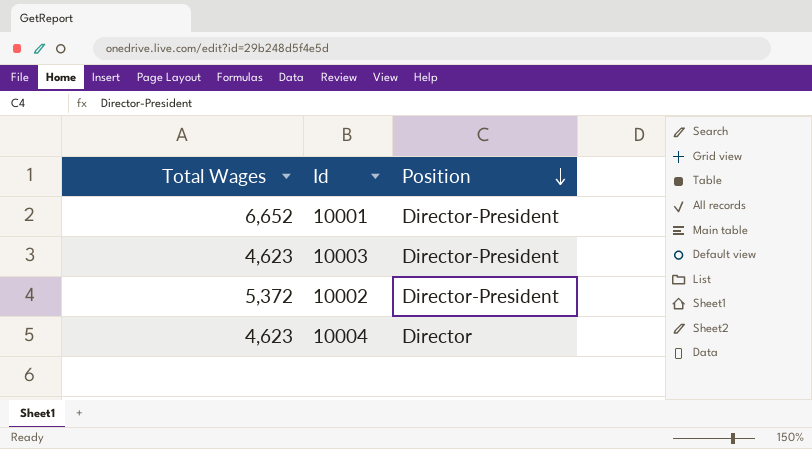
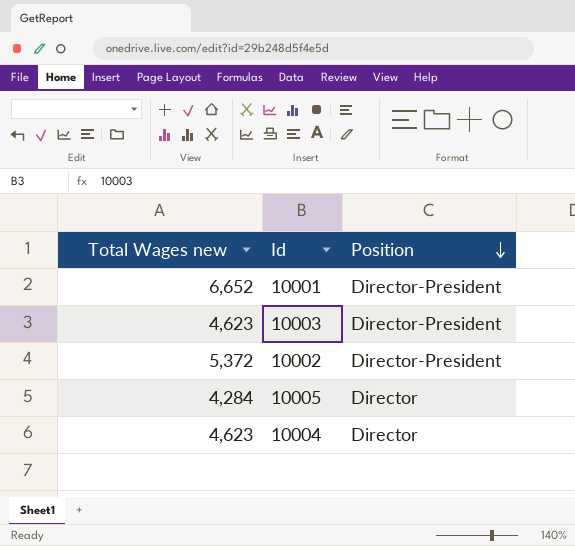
column name: Total Wages -> Total Wages new
row 10005: none -> 4,284 | Director

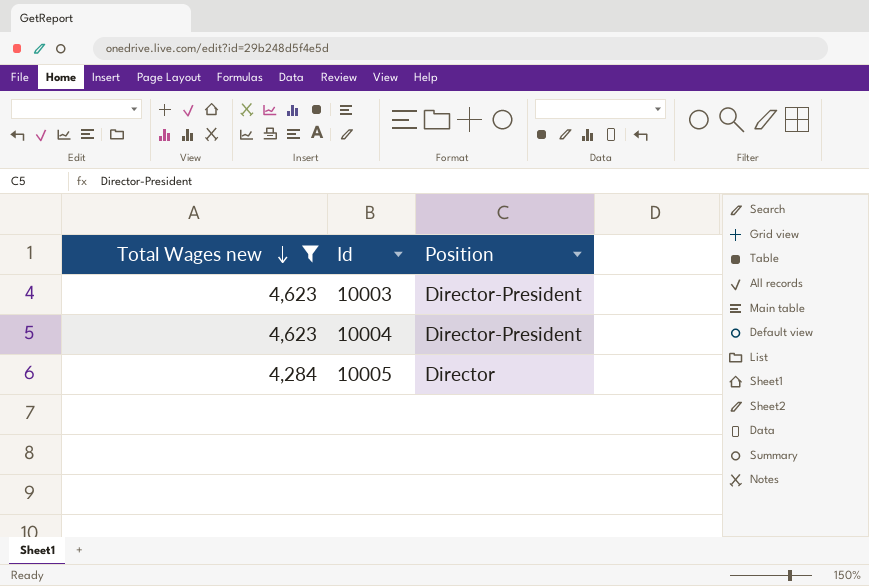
filter: none -> Total Wages new <= 4,623
row order: Position descending -> Total Wages new descending
10004 | Position: Director -> Director-President

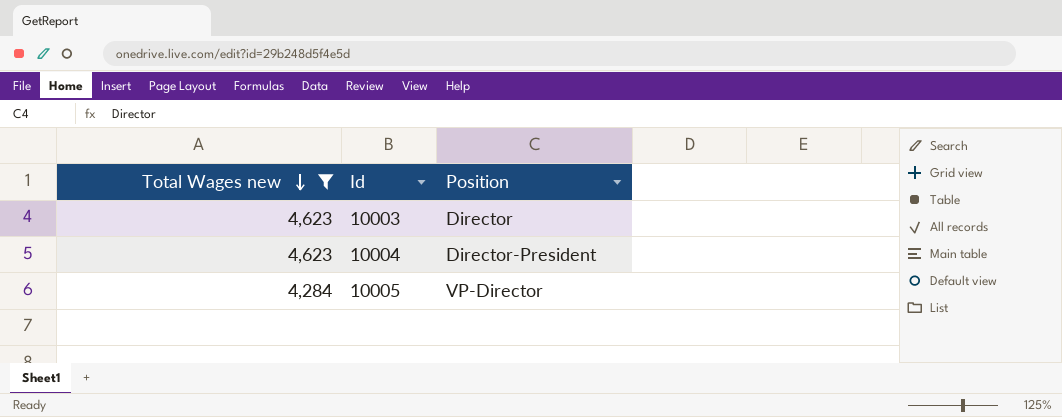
10003 | Position: Director-President -> Director
10005 | Position: Director -> VP-Director

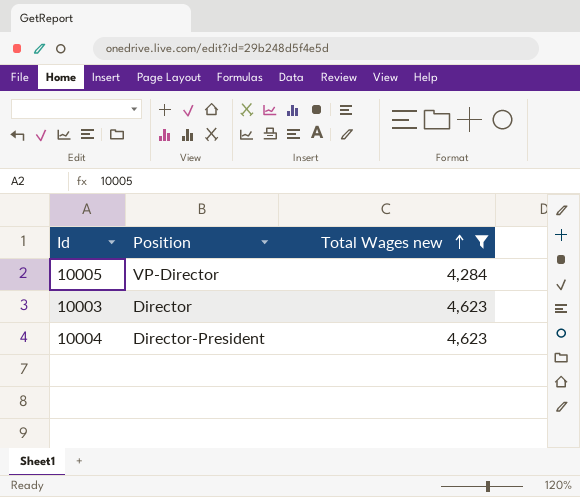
row order: Total Wages new descending -> Total Wages new ascending
column Total Wages new | position: 1 -> 3

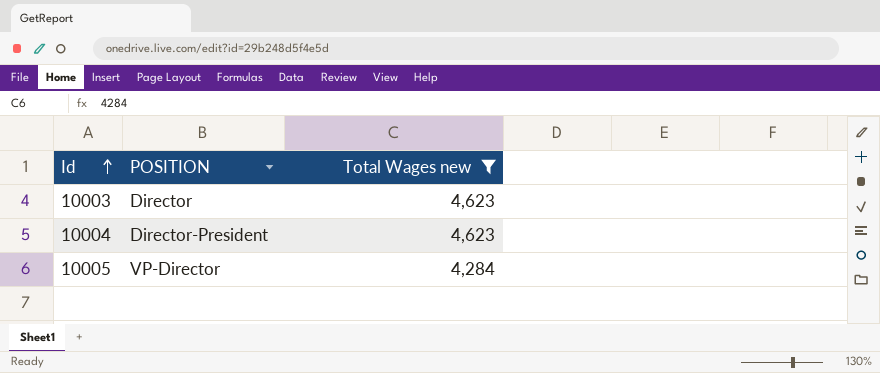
row order: Total Wages new ascending -> Id ascending
column name: Position -> POSITION

